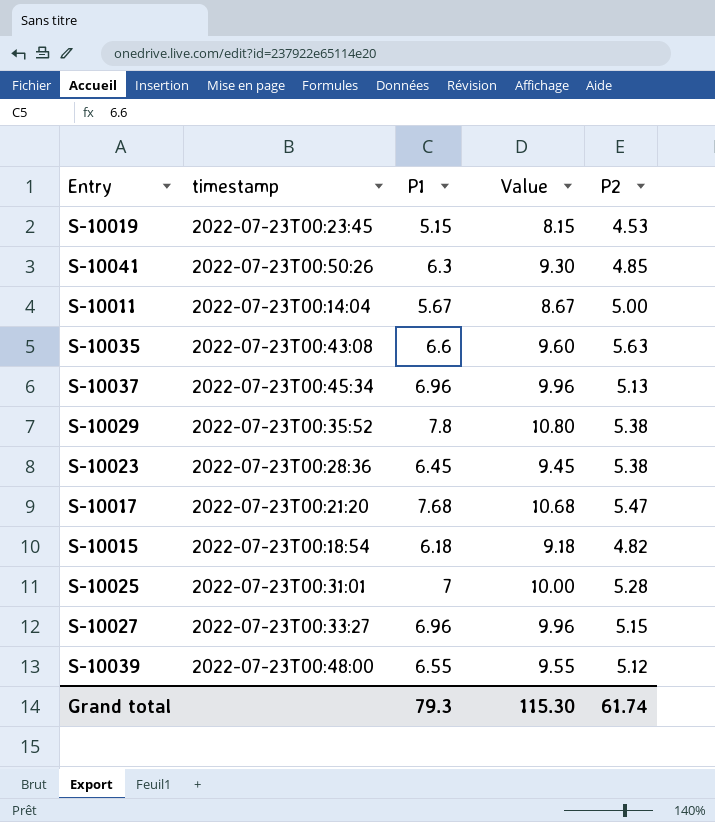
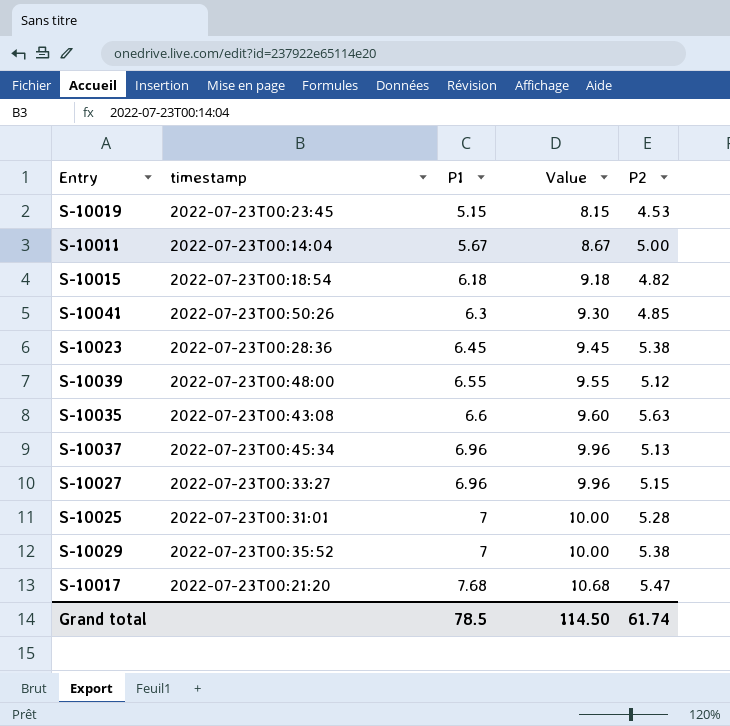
row order: none -> P1 ascending
S-10029 | P1: 7.8 -> 7
S-10029 | Value: 10.80 -> 10.00
Grand total | P1: 79.3 -> 78.5
Grand total | Value: 115.30 -> 114.50

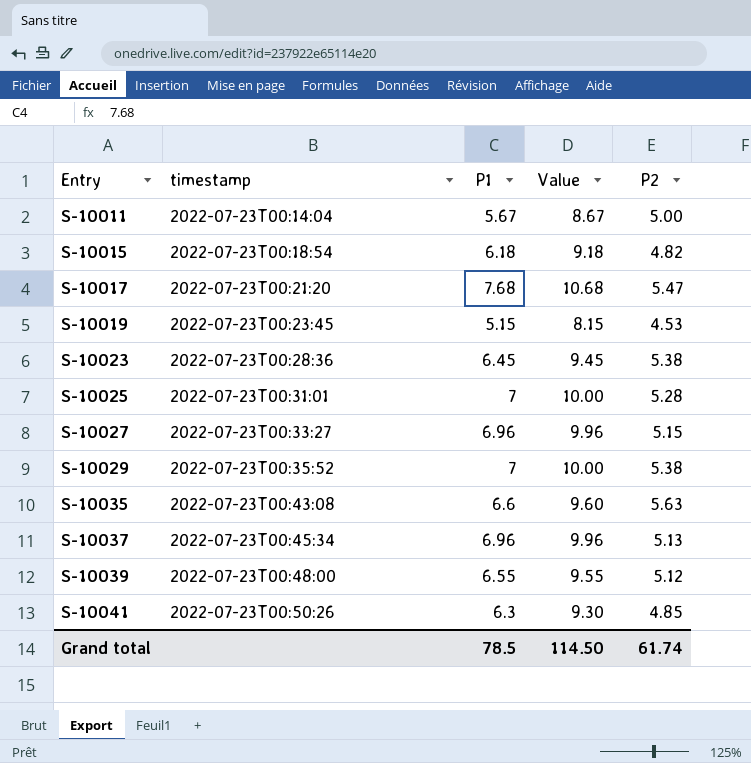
row order: P1 ascending -> Entry ascending

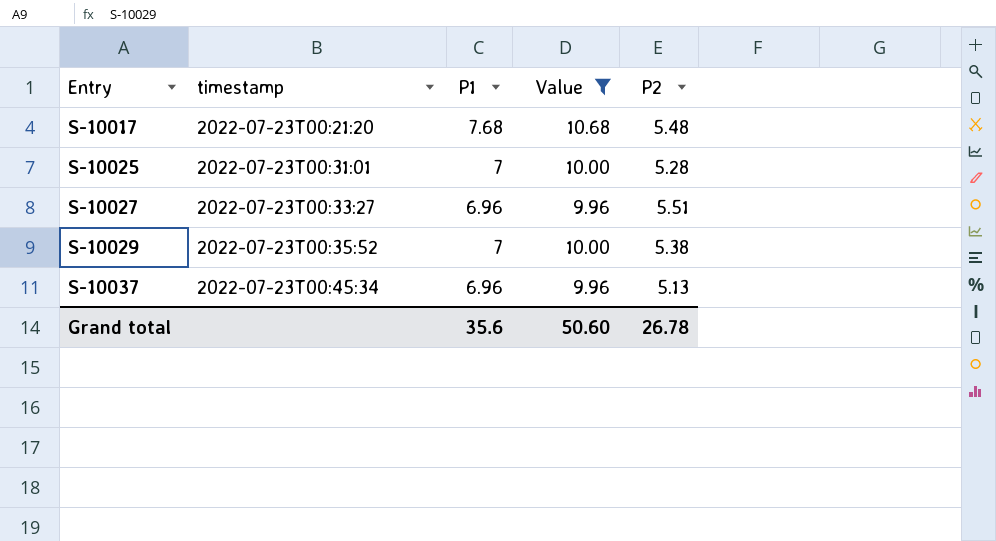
filter: none -> Value >= 9.96
S-10017 | P2: 5.47 -> 5.48
S-10027 | P2: 5.15 -> 5.51
Grand total | P1: 78.5 -> 35.6
Grand total | Value: 114.50 -> 50.60
Grand total | P2: 61.74 -> 26.78

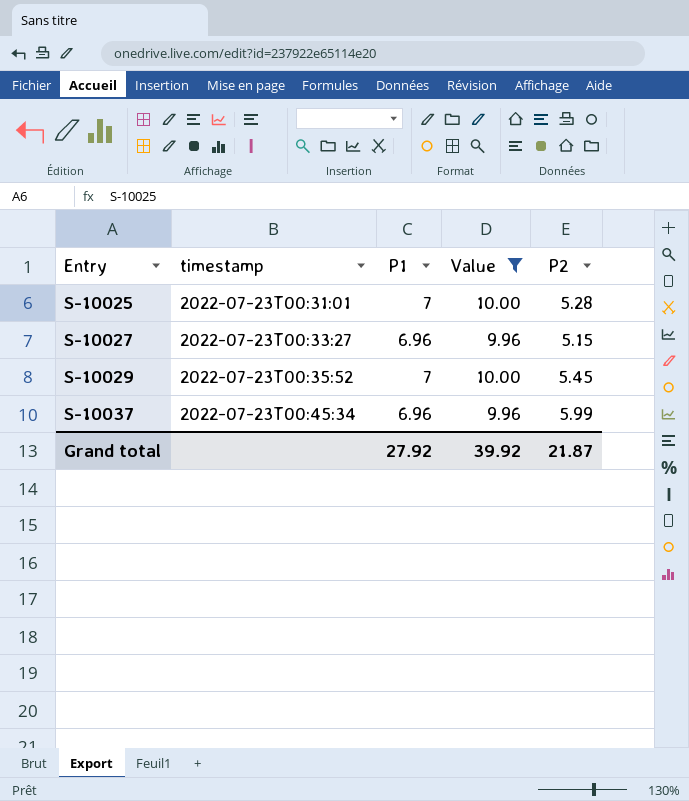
row S-10017: 2022-07-23T00:21:20 | 7.68 | 10.68 | 5.48 -> none
S-10027 | P2: 5.51 -> 5.15
S-10029 | P2: 5.38 -> 5.45
S-10037 | P2: 5.13 -> 5.99
Grand total | P1: 35.6 -> 27.92
Grand total | Value: 50.60 -> 39.92
Grand total | P2: 26.78 -> 21.87

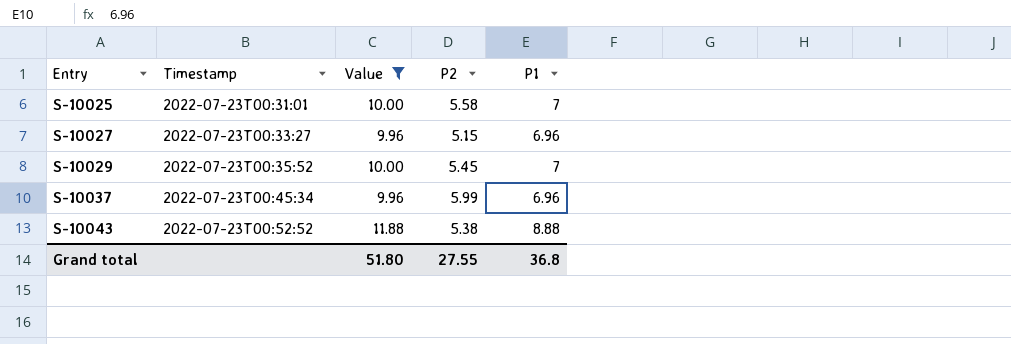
column name: timestamp -> Timestamp
column P1 | position: 3 -> 5
S-10025 | P2: 5.28 -> 5.58
row S-10043: none -> 2022-07-23T00:52:52 | 11.88 | 5.38 | 8.88
Grand total | Value: 39.92 -> 51.80
Grand total | P2: 21.87 -> 27.55
Grand total | P1: 27.92 -> 36.8

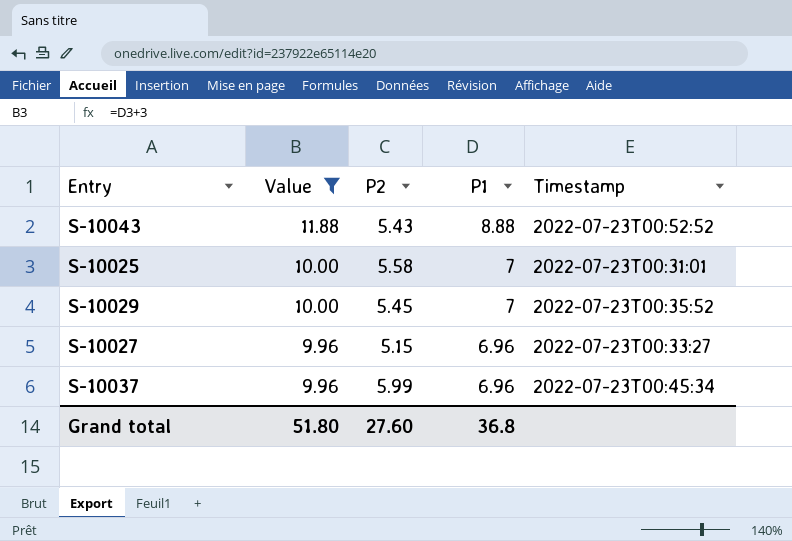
row order: Entry ascending -> Value descending
column Timestamp | position: 2 -> 5
S-10043 | P2: 5.38 -> 5.43
Grand total | P2: 27.55 -> 27.60

